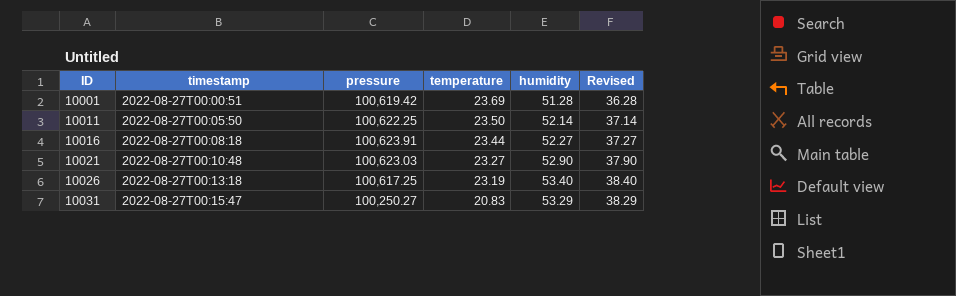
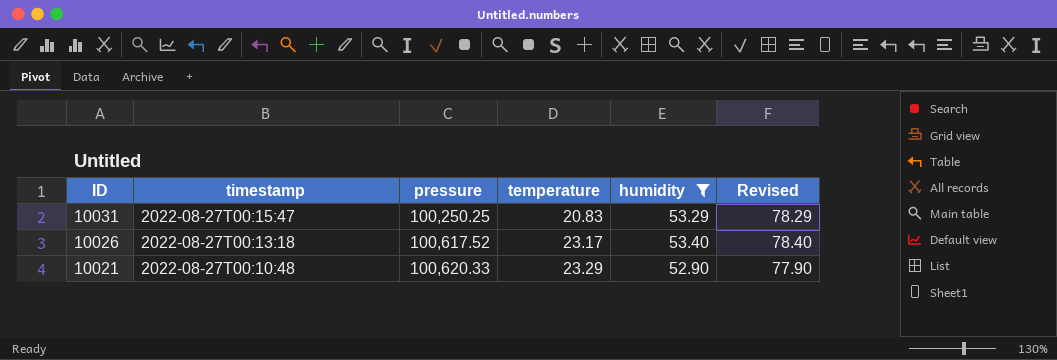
filter: none -> humidity >= 52.90
row order: ID ascending -> ID descending
column Revised | formula: [humidity] - 15 -> [humidity] + 25
10031 | pressure: 100,250.27 -> 100,250.25
10026 | pressure: 100,617.25 -> 100,617.52
10026 | temperature: 23.19 -> 23.17
10021 | pressure: 100,623.03 -> 100,620.33
10021 | temperature: 23.27 -> 23.29

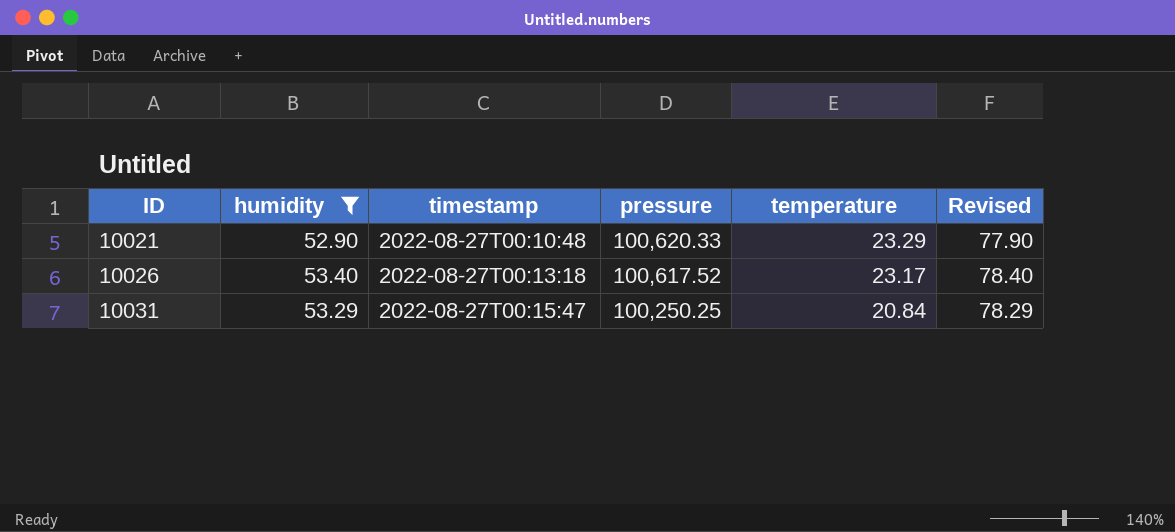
row order: ID descending -> ID ascending
column humidity | position: 5 -> 2
10031 | temperature: 20.83 -> 20.84

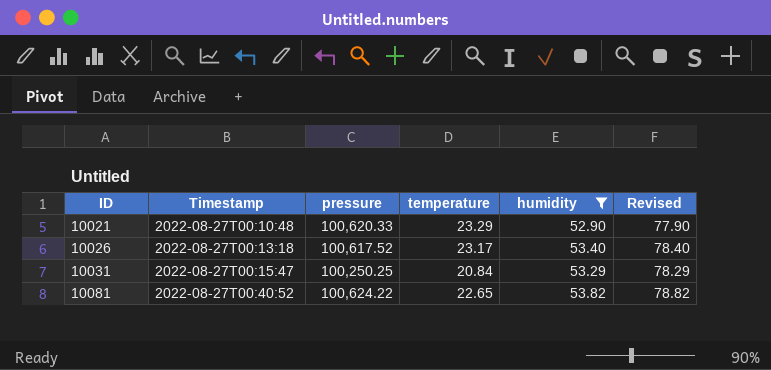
column name: timestamp -> Timestamp
column humidity | position: 2 -> 5
row 10081: none -> 2022-08-27T00:40:52 | 100,624.22 | 22.65 | 53.82 | 78.82

